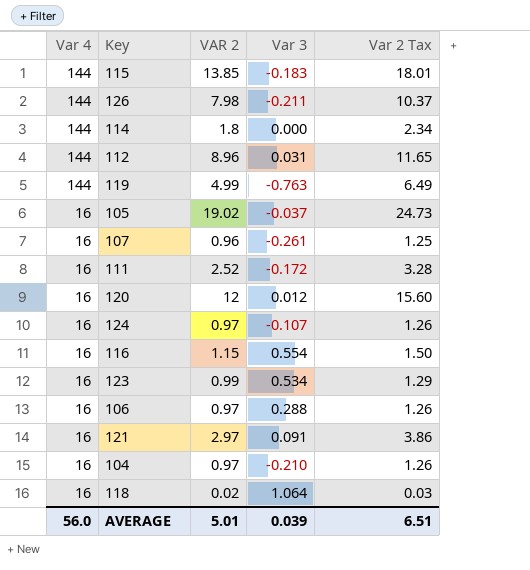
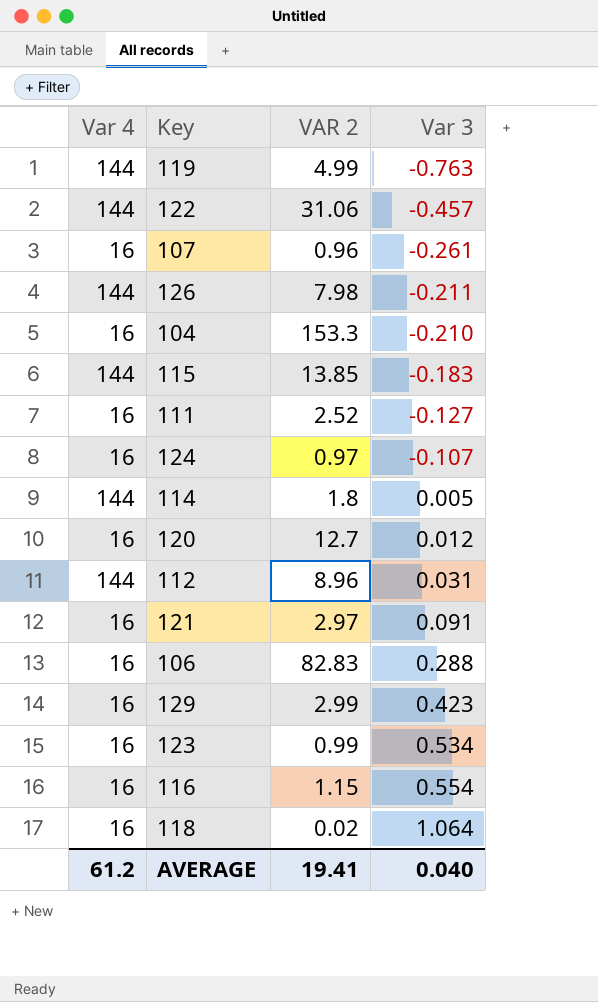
row order: Var 4 descending -> Var 3 ascending
column Var 2 Tax | formula: [VAR 2] * 1.3 -> none
row 105: 16 | 19.02 | -0.037 | 24.73 -> none
row 122: none -> 144 | 31.06 | -0.457
104 | VAR 2: 0.97 -> 153.3
111 | Var 3: -0.172 -> -0.127
114 | Var 3: 0.000 -> 0.005
120 | VAR 2: 12 -> 12.7
106 | VAR 2: 0.97 -> 82.83
row 129: none -> 16 | 2.99 | 0.423
AVERAGE | Var 4: 56.0 -> 61.2
AVERAGE | VAR 2: 5.01 -> 19.41
AVERAGE | Var 3: 0.039 -> 0.040

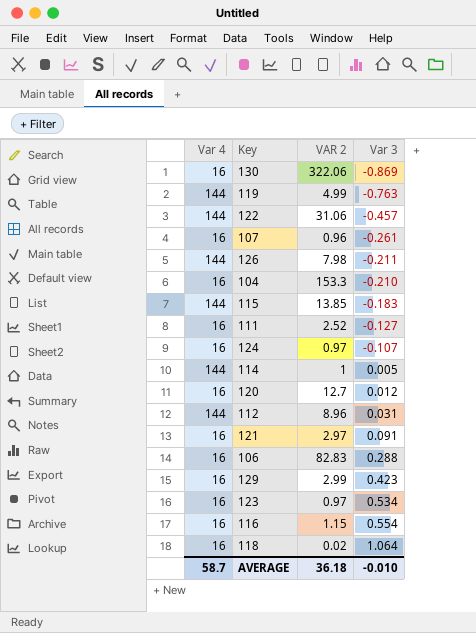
row 130: none -> 16 | 322.06 | -0.869
114 | VAR 2: 1.8 -> 1
123 | VAR 2: 0.99 -> 0.97
AVERAGE | Var 4: 61.2 -> 58.7
AVERAGE | VAR 2: 19.41 -> 36.18
AVERAGE | Var 3: 0.040 -> -0.010

